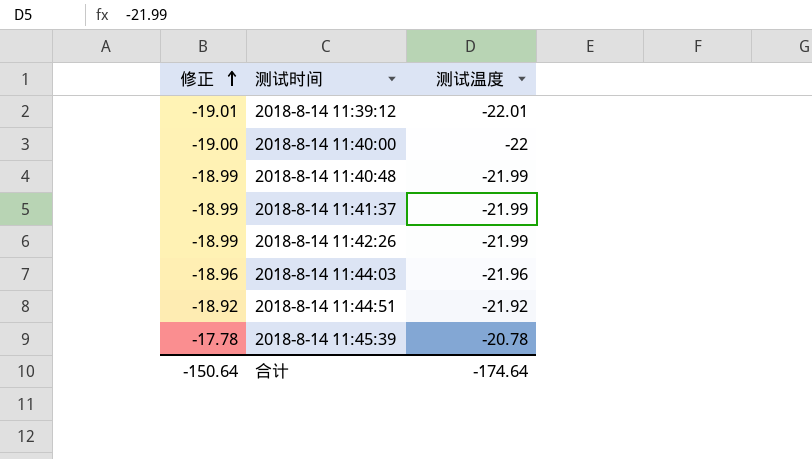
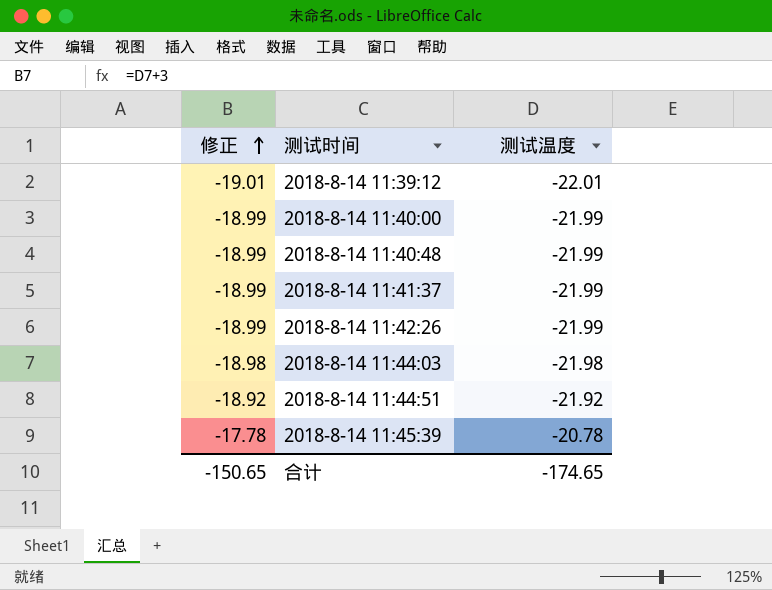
2018-8-14 11:40:00 | 修正: -19.00 -> -18.99
2018-8-14 11:40:00 | 测试温度: -22 -> -21.99
2018-8-14 11:44:03 | 修正: -18.96 -> -18.98
2018-8-14 11:44:03 | 测试温度: -21.96 -> -21.98
合计 | 修正: -150.64 -> -150.65
合计 | 测试温度: -174.64 -> -174.65

